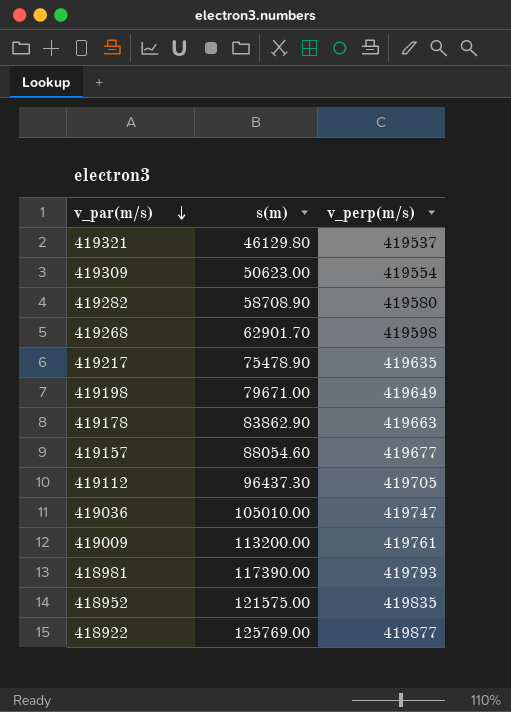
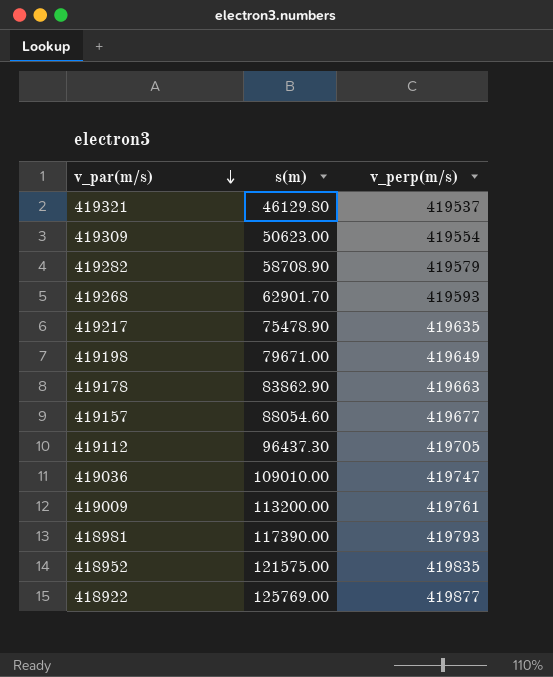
419282 | v_perp(m/s): 419580 -> 419579
419268 | v_perp(m/s): 419598 -> 419593
419036 | s(m): 105010.00 -> 109010.00

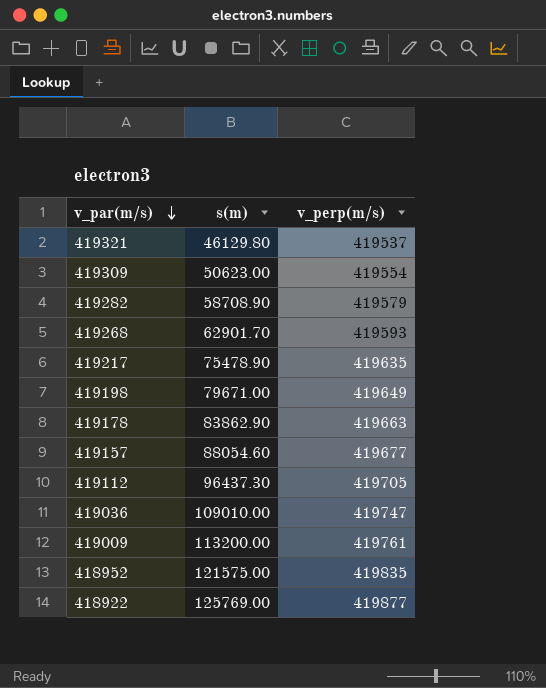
row 418981: 117390.00 | 419793 -> none

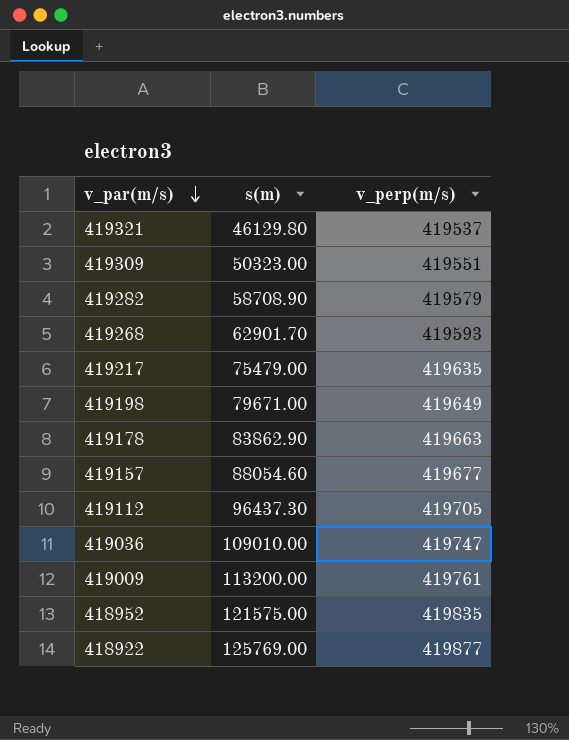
419309 | s(m): 50623.00 -> 50323.00
419309 | v_perp(m/s): 419554 -> 419551
419217 | s(m): 75478.90 -> 75479.00

